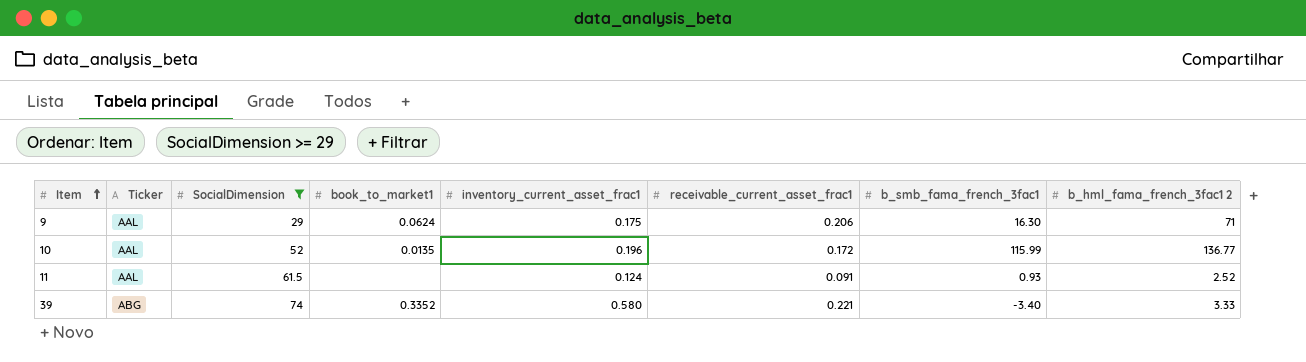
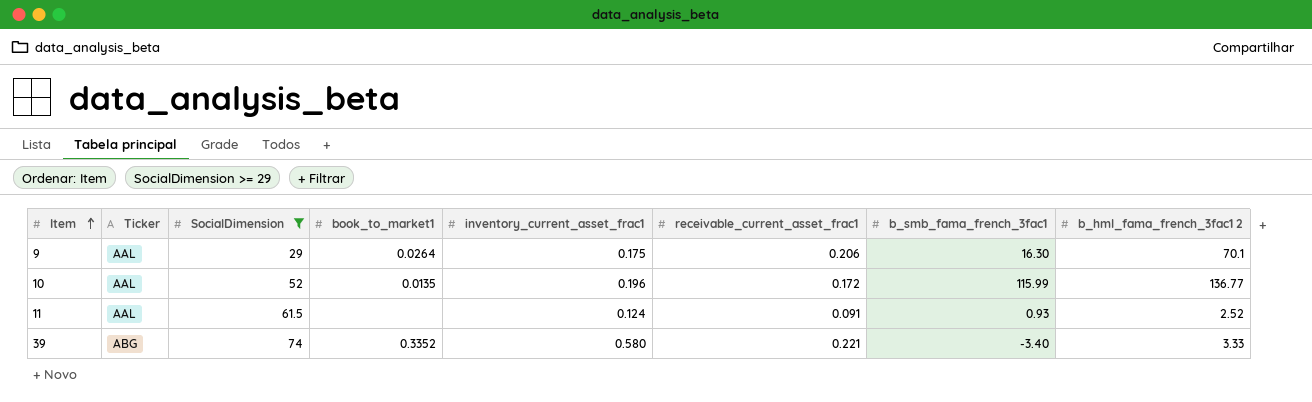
9 | book_to_market1: 0.0624 -> 0.0264
9 | b_hml_fama_french_3fac1 2: 71 -> 70.1

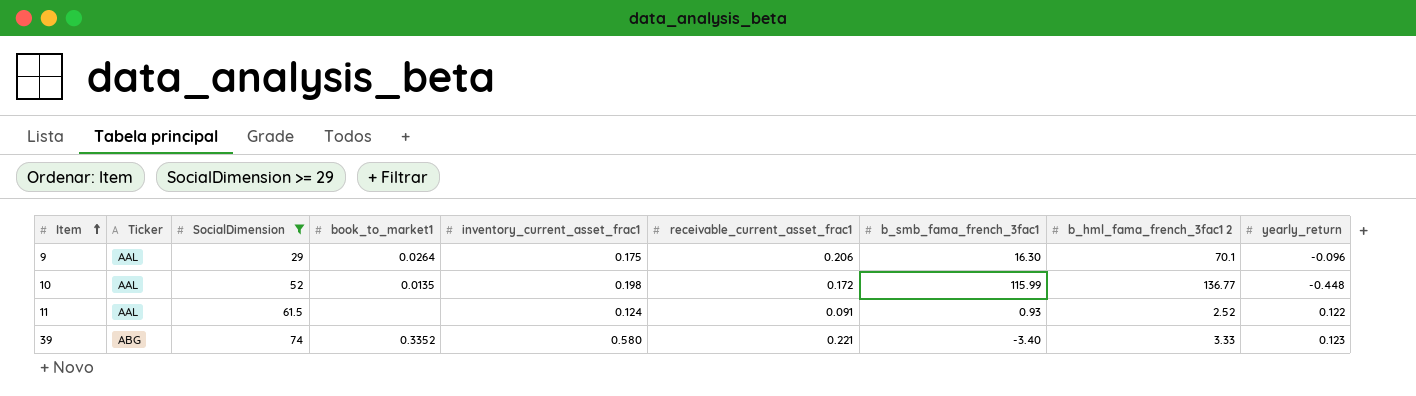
column yearly_return | position: none -> 9
10 | inventory_current_asset_frac1: 0.196 -> 0.198

